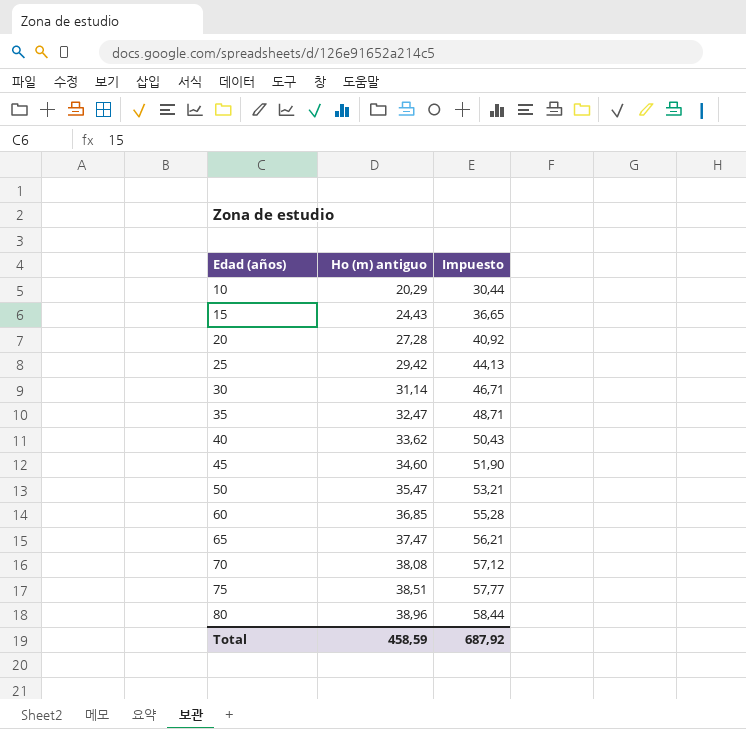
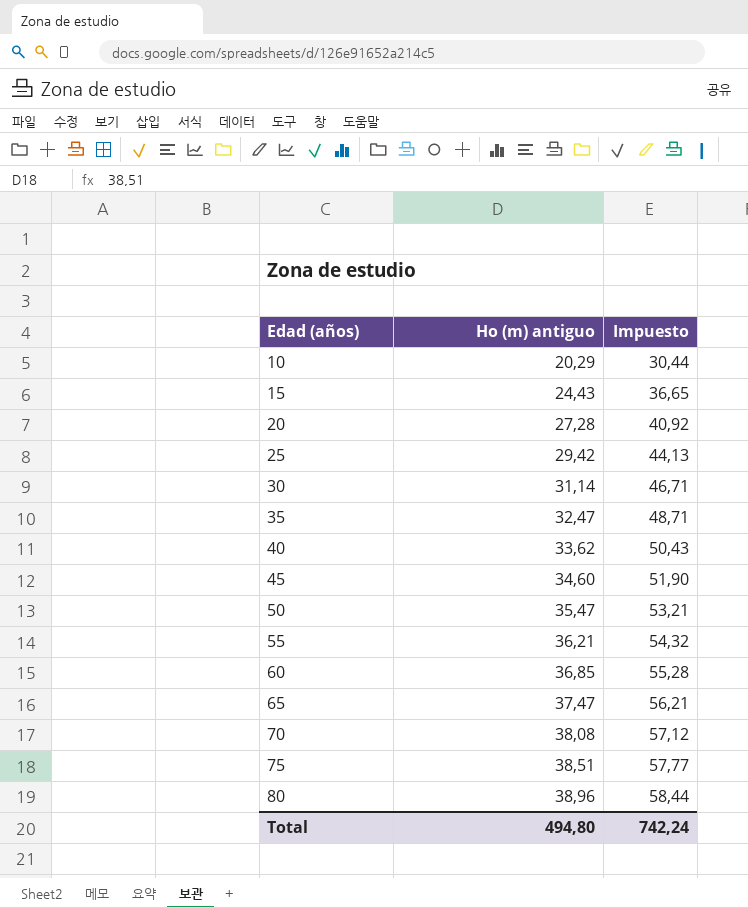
row 55: none -> 36,21 | 54,32
Total | Ho (m) antiguo: 458,59 -> 494,80
Total | Impuesto: 687,92 -> 742,24

